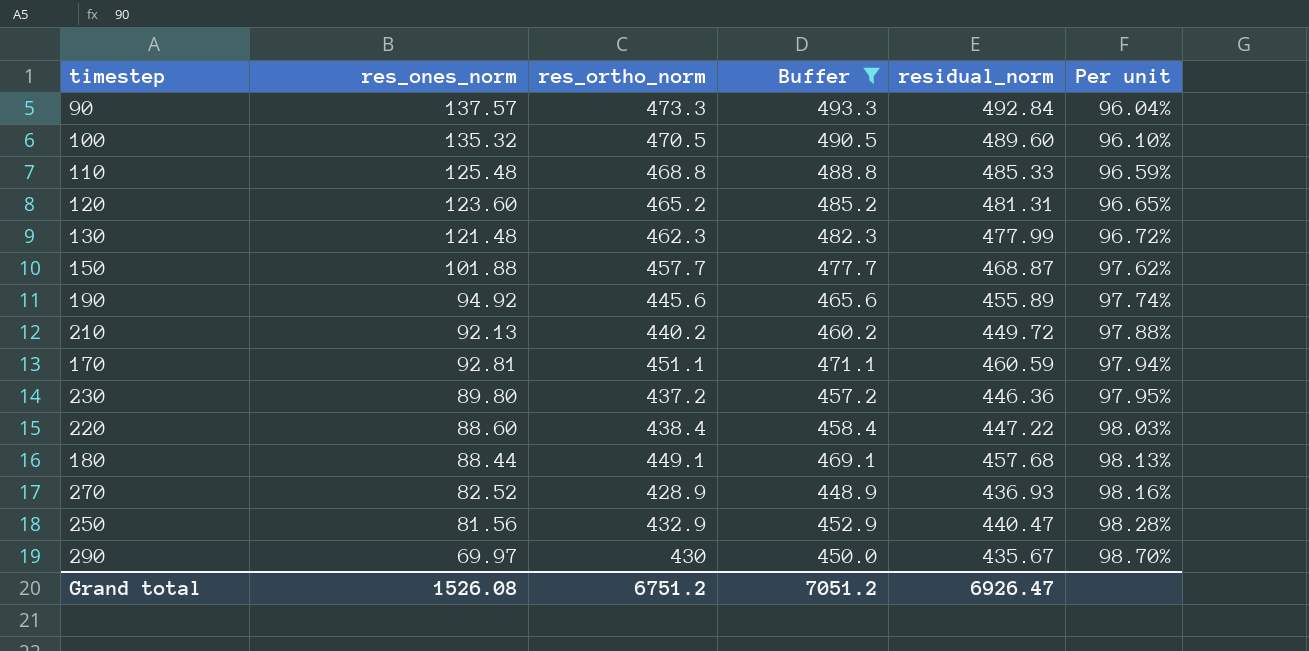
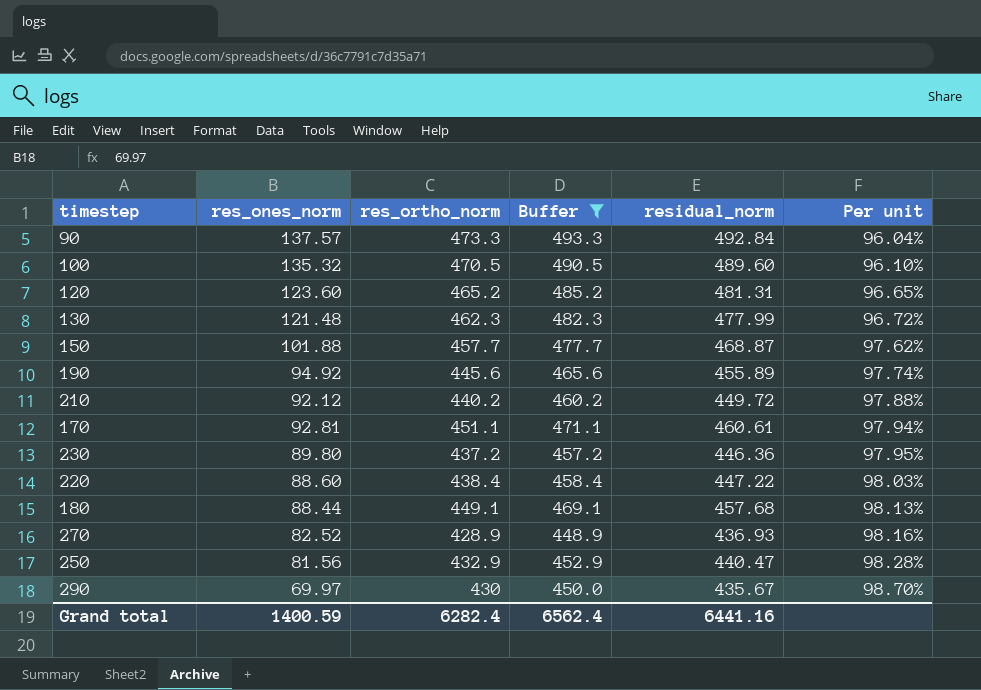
row 110: 125.48 | 468.8 | 488.8 | 485.33 | 96.59% -> none
210 | res_ones_norm: 92.13 -> 92.12
170 | residual_norm: 460.59 -> 460.61
Grand total | res_ones_norm: 1526.08 -> 1400.59
Grand total | res_ortho_norm: 6751.2 -> 6282.4
Grand total | Buffer: 7051.2 -> 6562.4
Grand total | residual_norm: 6926.47 -> 6441.16

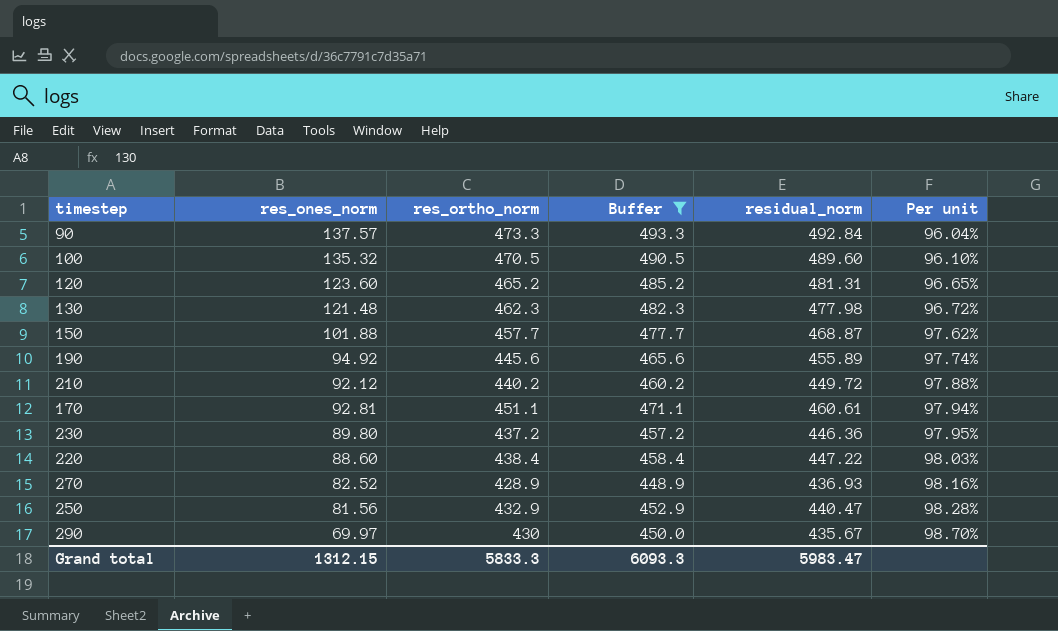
row 180: 88.44 | 449.1 | 469.1 | 457.68 | 98.13% -> none
130 | residual_norm: 477.99 -> 477.98
Grand total | res_ones_norm: 1400.59 -> 1312.15
Grand total | res_ortho_norm: 6282.4 -> 5833.3
Grand total | Buffer: 6562.4 -> 6093.3
Grand total | residual_norm: 6441.16 -> 5983.47

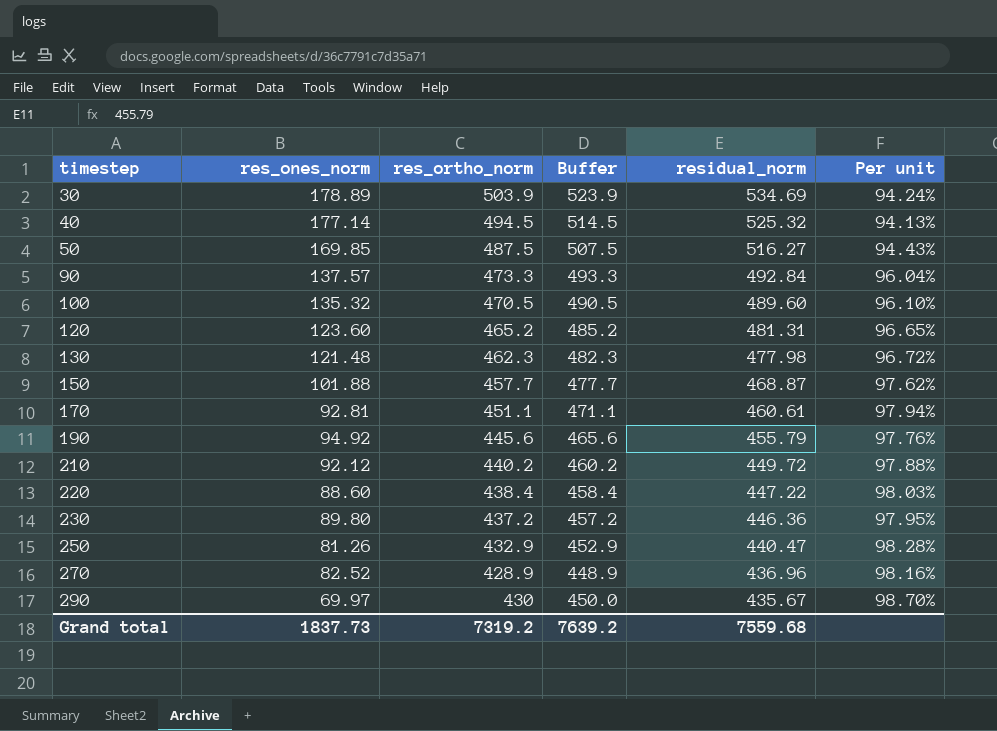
filter: Buffer <= 493.3 -> none
row order: Per unit ascending -> timestep ascending
190 | residual_norm: 455.89 -> 455.79
190 | Per unit: 97.74% -> 97.76%
250 | res_ones_norm: 81.56 -> 81.26
270 | residual_norm: 436.93 -> 436.96
Grand total | res_ones_norm: 1312.15 -> 1837.73
Grand total | res_ortho_norm: 5833.3 -> 7319.2
Grand total | Buffer: 6093.3 -> 7639.2
Grand total | residual_norm: 5983.47 -> 7559.68

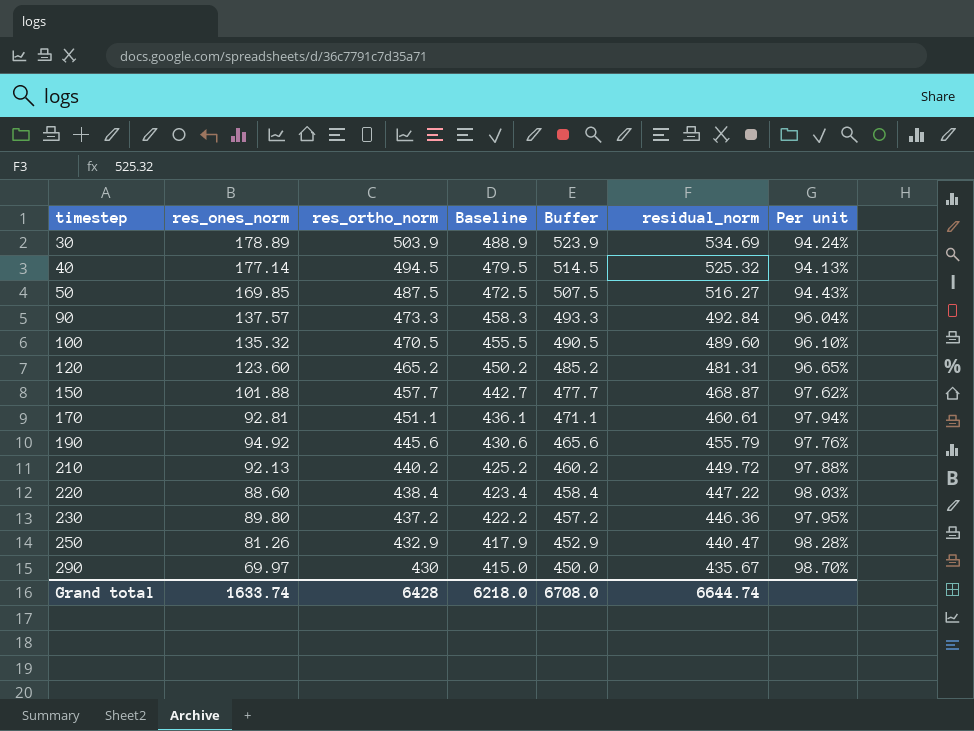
column Baseline | formula: none -> [res_ortho_norm] - 15
row 130: 121.48 | 462.3 | 482.3 | 477.98 | 96.72% -> none
row 270: 82.52 | 428.9 | 448.9 | 436.96 | 98.16% -> none
210 | res_ones_norm: 92.12 -> 92.13
Grand total | res_ones_norm: 1837.73 -> 1633.74
Grand total | res_ortho_norm: 7319.2 -> 6428
Grand total | Buffer: 7639.2 -> 6708.0
Grand total | residual_norm: 7559.68 -> 6644.74

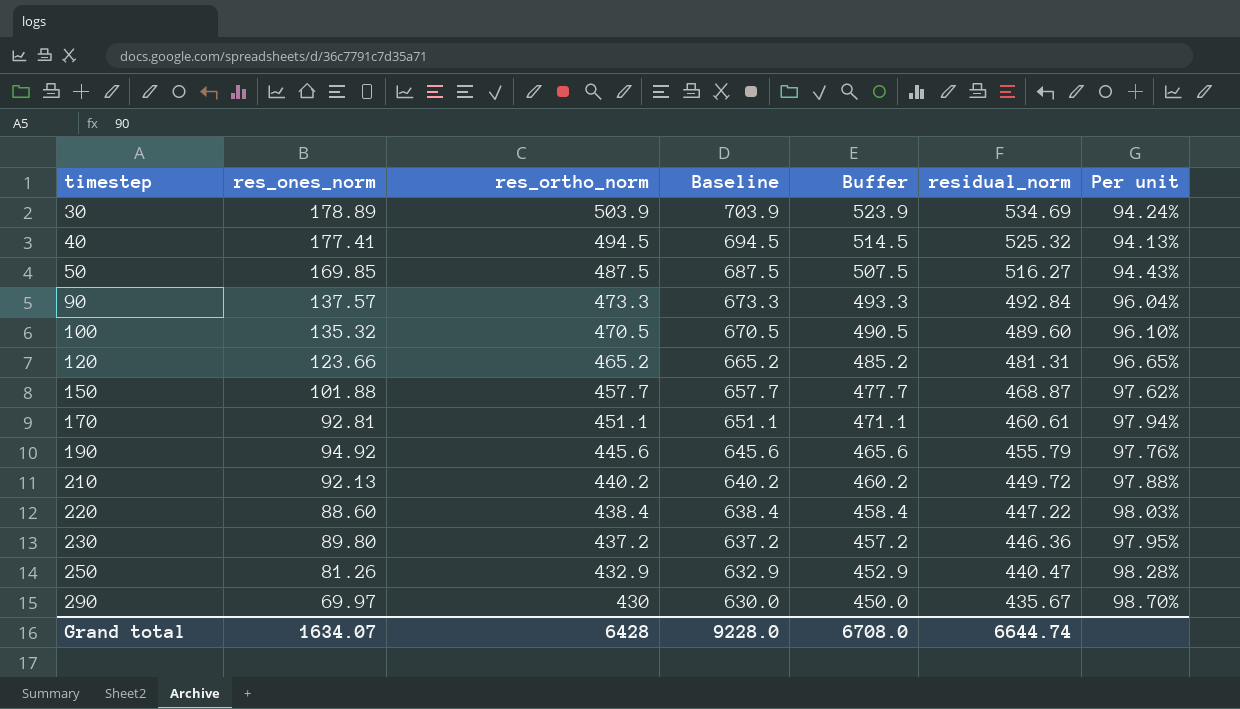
column Baseline | formula: [res_ortho_norm] - 15 -> [res_ortho_norm] + 200
40 | res_ones_norm: 177.14 -> 177.41
120 | res_ones_norm: 123.60 -> 123.66
Grand total | res_ones_norm: 1633.74 -> 1634.07
Grand total | Baseline: 6218.0 -> 9228.0

